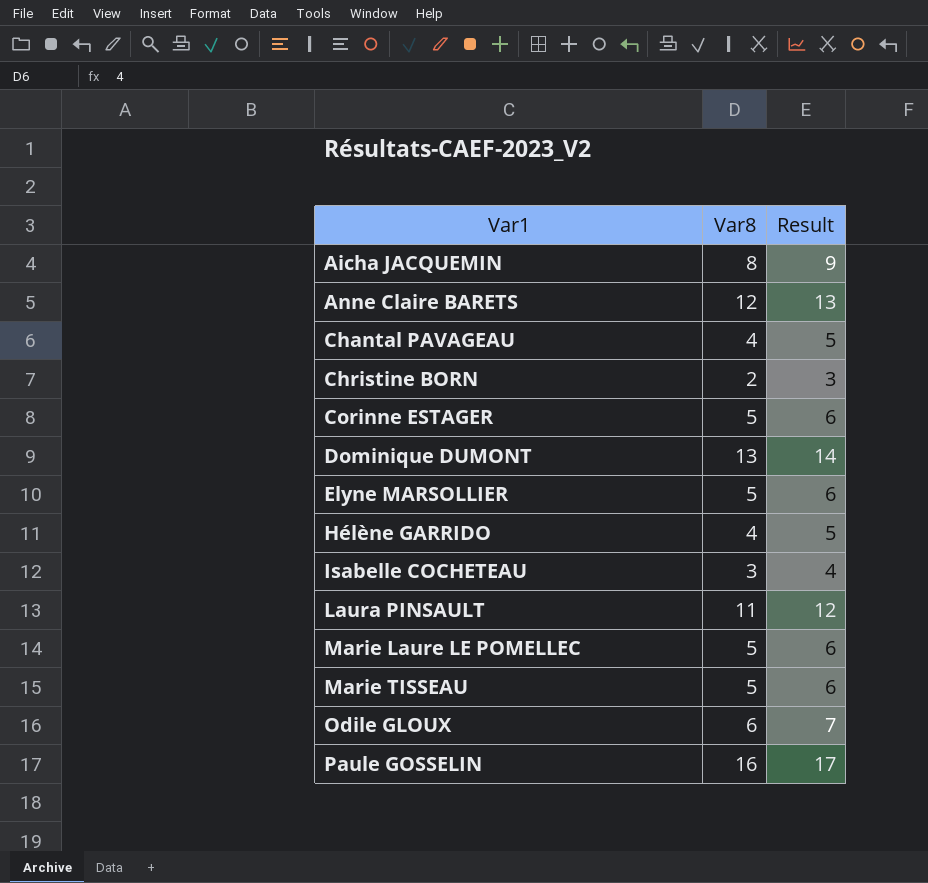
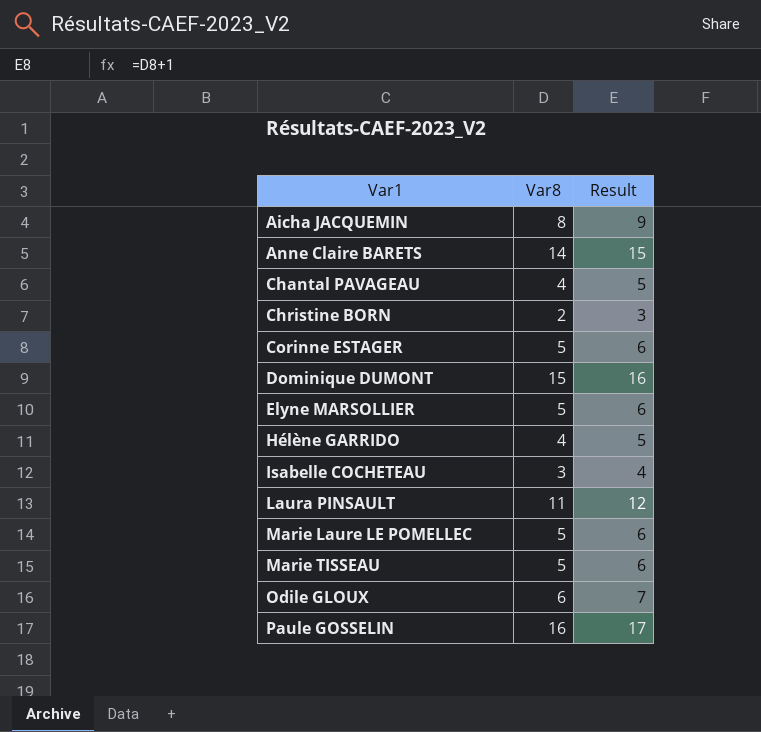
Anne Claire BARETS | Var8: 12 -> 14
Anne Claire BARETS | Result: 13 -> 15
Dominique DUMONT | Var8: 13 -> 15
Dominique DUMONT | Result: 14 -> 16

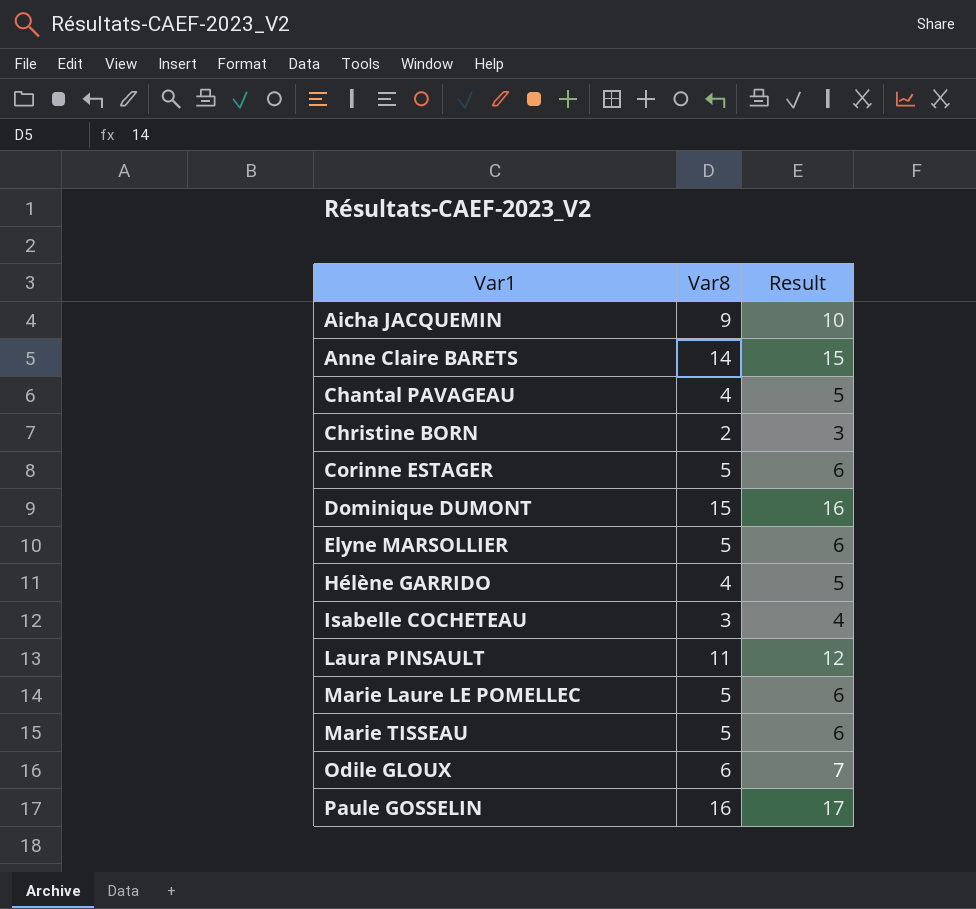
Aicha JACQUEMIN | Var8: 8 -> 9
Aicha JACQUEMIN | Result: 9 -> 10

